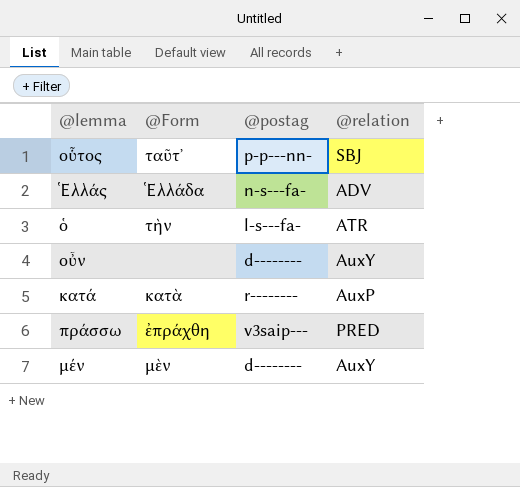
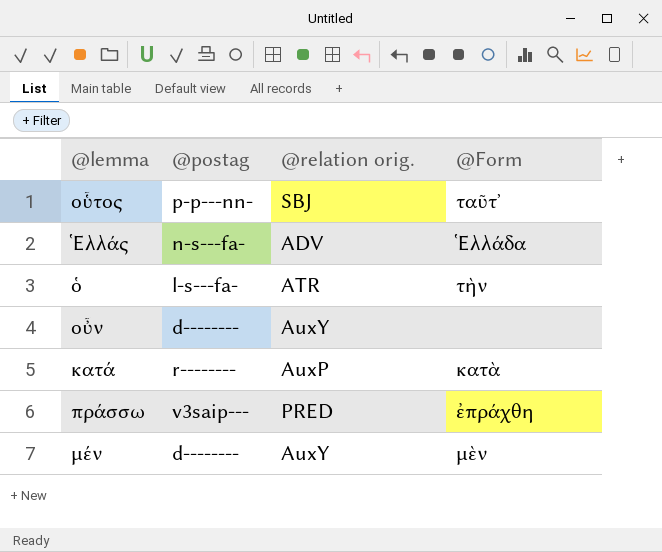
column name: @relation -> @relation orig.
column @Form | position: 2 -> 4

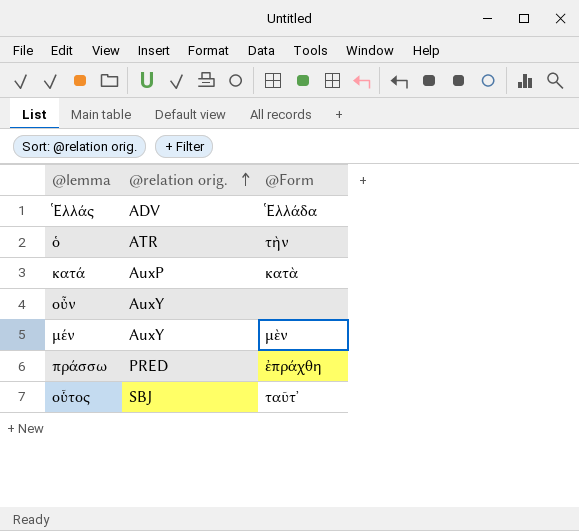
row order: none -> @relation orig. ascending
column @postag | position: 2 -> none

